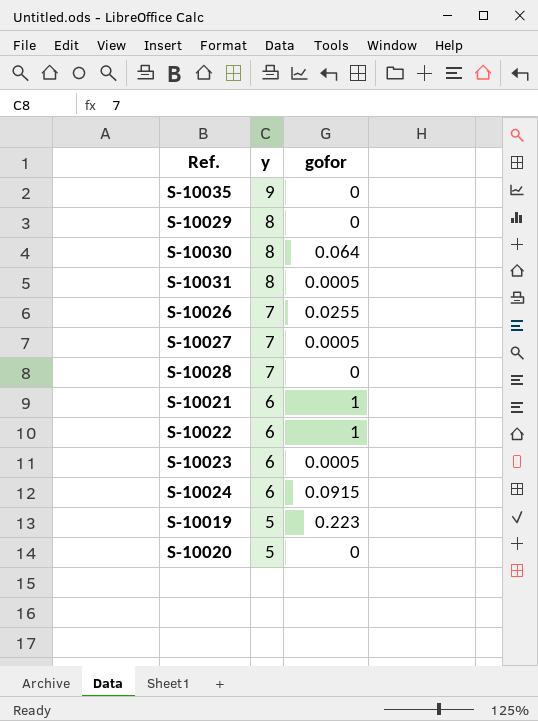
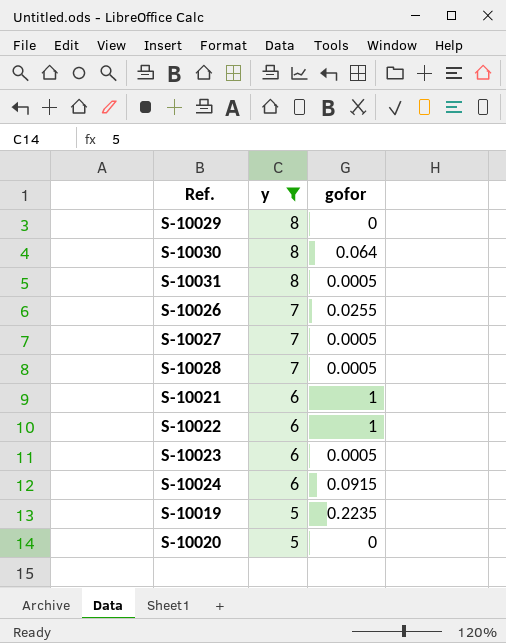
filter: none -> y != 9
S-10028 | gofor: 0 -> 0.0005
S-10019 | gofor: 0.223 -> 0.2235

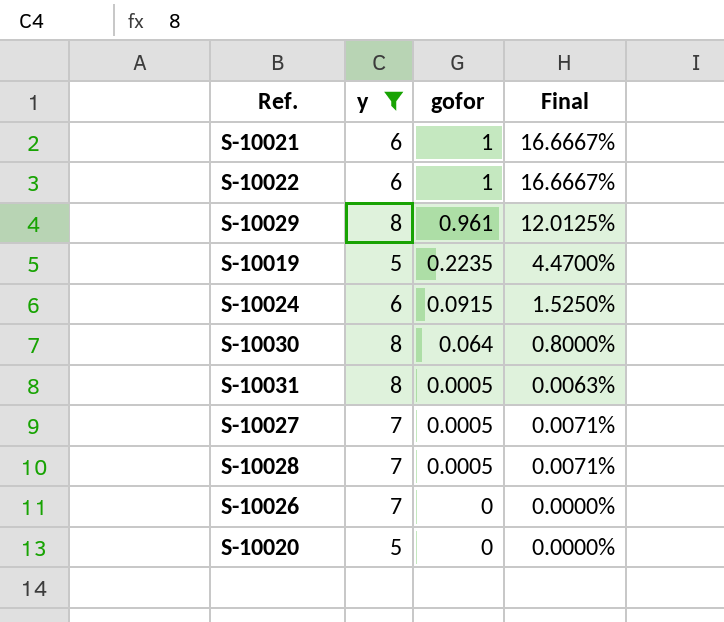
row order: y descending -> gofor descending
column Final | formula: none -> [gofor] / [y]
row S-10023: 6 | 0.0005 -> none
S-10029 | gofor: 0 -> 0.961
S-10026 | gofor: 0.0255 -> 0

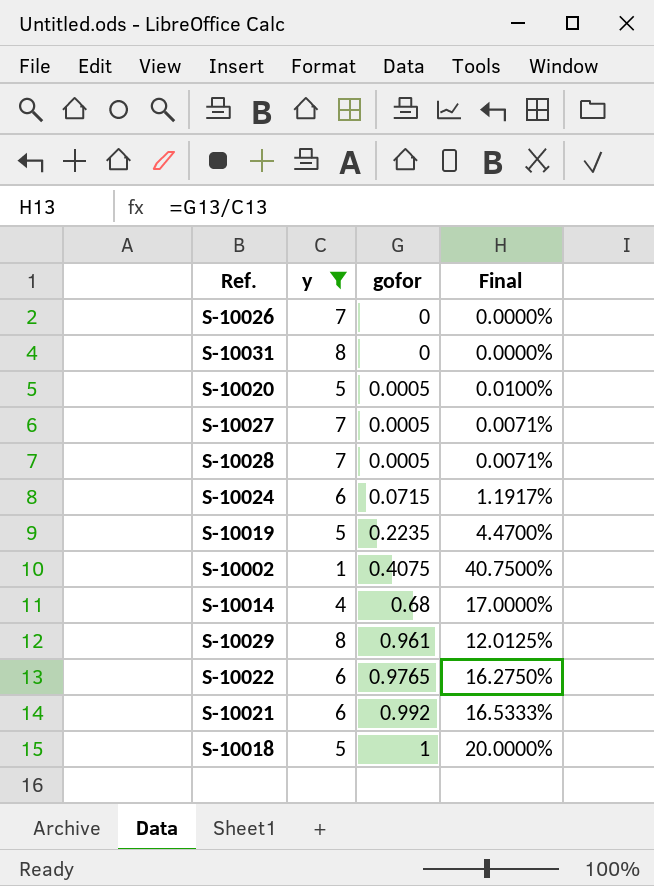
row order: gofor descending -> gofor ascending
row S-10030: 8 | 0.064 | 0.8000% -> none
S-10031 | gofor: 0.0005 -> 0
S-10031 | Final: 0.0063% -> 0.0000%
S-10020 | gofor: 0 -> 0.0005
S-10020 | Final: 0.0000% -> 0.0100%
S-10024 | gofor: 0.0915 -> 0.0715
S-10024 | Final: 1.5250% -> 1.1917%
row S-10002: none -> 1 | 0.4075 | 40.7500%
row S-10014: none -> 4 | 0.68 | 17.0000%
S-10022 | gofor: 1 -> 0.9765
S-10022 | Final: 16.6667% -> 16.2750%
S-10021 | gofor: 1 -> 0.992
S-10021 | Final: 16.6667% -> 16.5333%
row S-10018: none -> 5 | 1 | 20.0000%

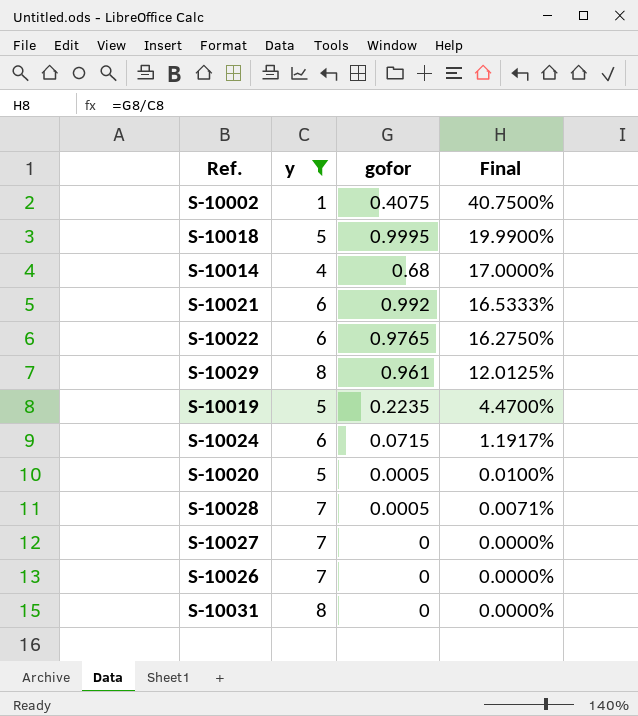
row order: gofor ascending -> Final descending
S-10018 | gofor: 1 -> 0.9995
S-10018 | Final: 20.0000% -> 19.9900%
S-10027 | gofor: 0.0005 -> 0
S-10027 | Final: 0.0071% -> 0.0000%

